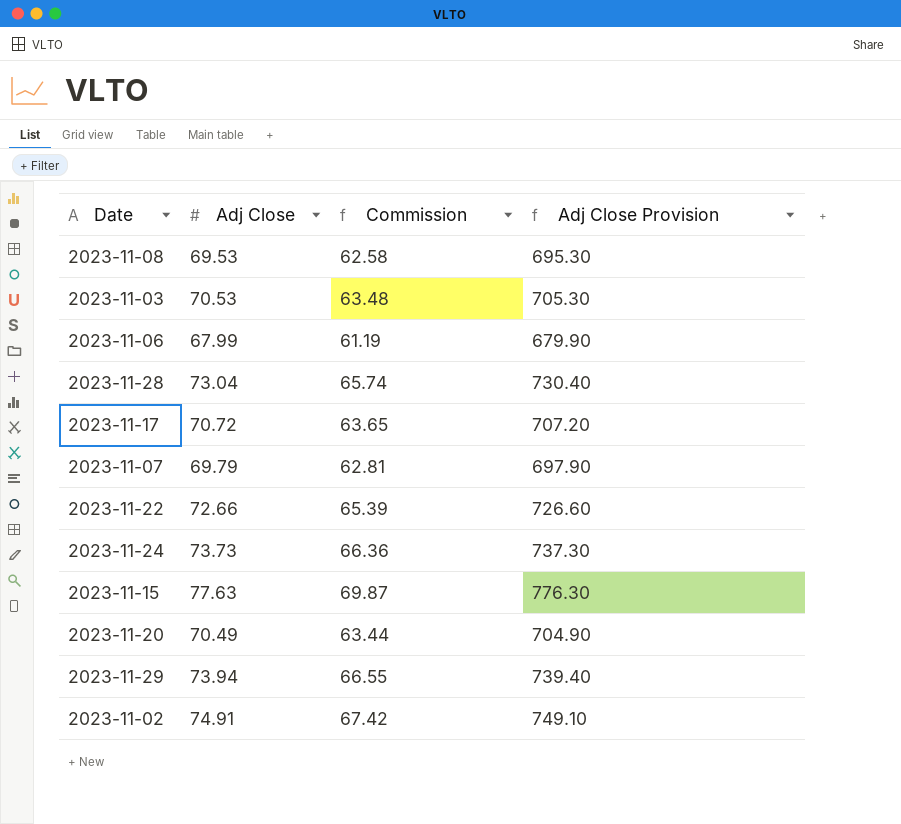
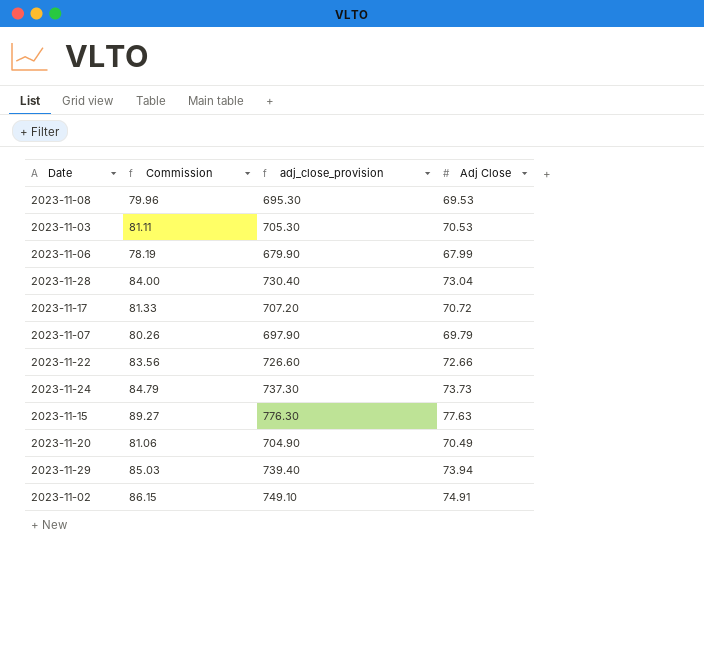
column Commission | formula: [Adj Close] * 0.9 -> [Adj Close] * 1.15
column name: Adj Close Provision -> adj_close_provision
column Adj Close | position: 2 -> 4

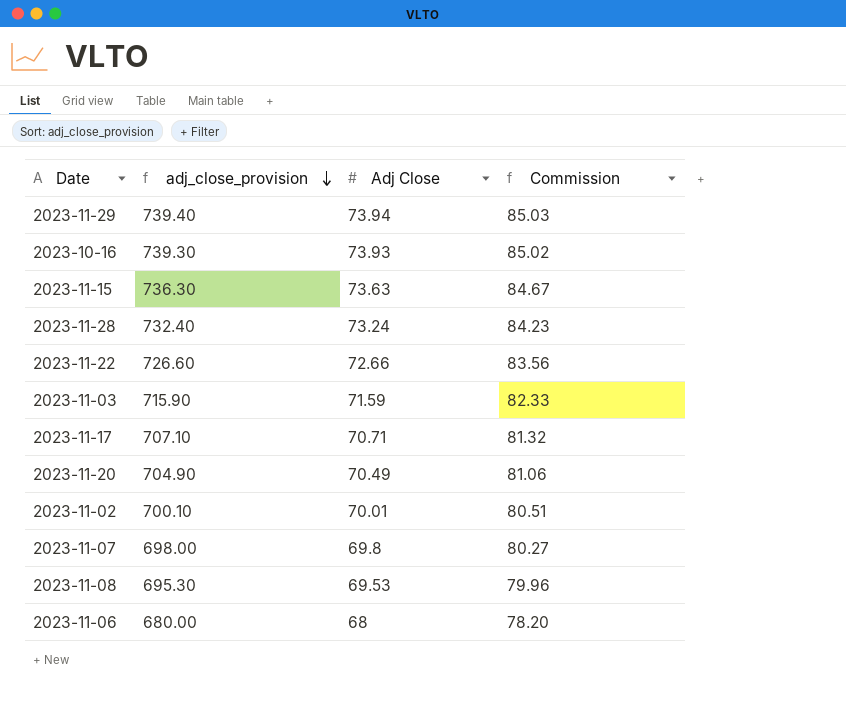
row order: none -> adj_close_provision descending
column Commission | position: 2 -> 4
row 2023-11-24: 84.79 | 737.30 | 73.73 -> none
row 2023-10-16: none -> 739.30 | 73.93 | 85.02
2023-11-15 | adj_close_provision: 776.30 -> 736.30
2023-11-15 | Adj Close: 77.63 -> 73.63
2023-11-15 | Commission: 89.27 -> 84.67
2023-11-28 | adj_close_provision: 730.40 -> 732.40
2023-11-28 | Adj Close: 73.04 -> 73.24
2023-11-28 | Commission: 84.00 -> 84.23
2023-11-03 | adj_close_provision: 705.30 -> 715.90
2023-11-03 | Adj Close: 70.53 -> 71.59
2023-11-03 | Commission: 81.11 -> 82.33
2023-11-17 | adj_close_provision: 707.20 -> 707.10
2023-11-17 | Adj Close: 70.72 -> 70.71
2023-11-17 | Commission: 81.33 -> 81.32
2023-11-02 | adj_close_provision: 749.10 -> 700.10
2023-11-02 | Adj Close: 74.91 -> 70.01
2023-11-02 | Commission: 86.15 -> 80.51
2023-11-07 | adj_close_provision: 697.90 -> 698.00
2023-11-07 | Adj Close: 69.79 -> 69.8
2023-11-07 | Commission: 80.26 -> 80.27
2023-11-06 | adj_close_provision: 679.90 -> 680.00
2023-11-06 | Adj Close: 67.99 -> 68
2023-11-06 | Commission: 78.19 -> 78.20

